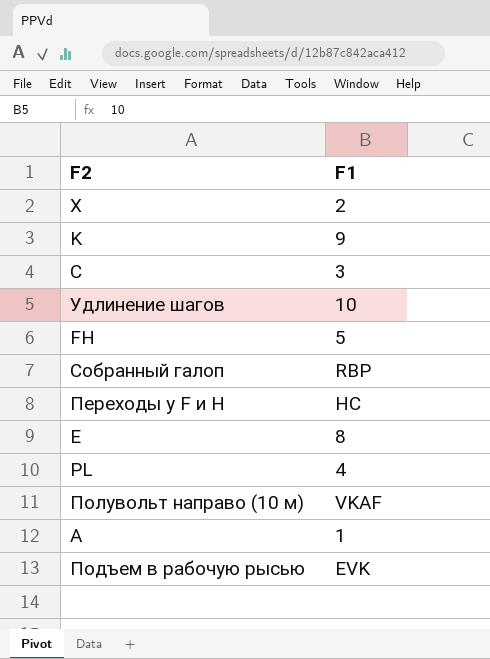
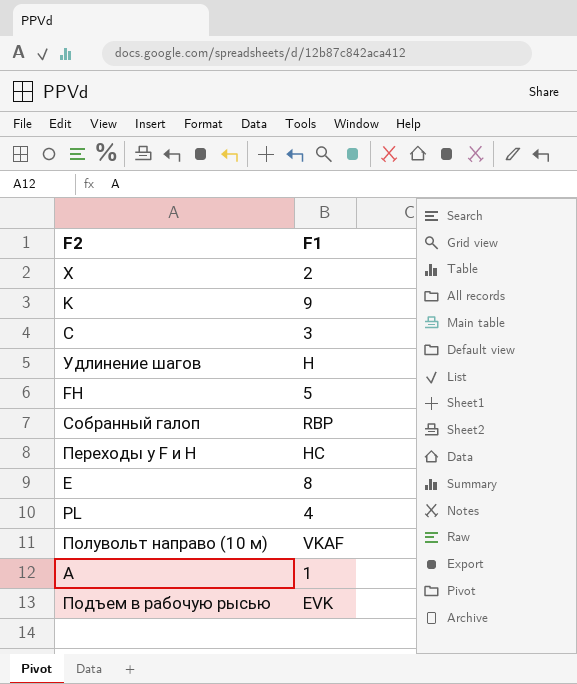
Удлинение шагов | F1: 10 -> H

